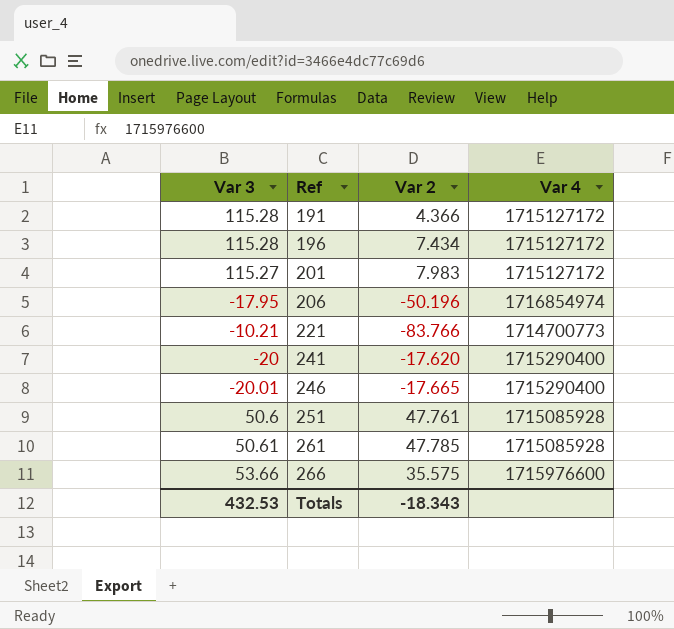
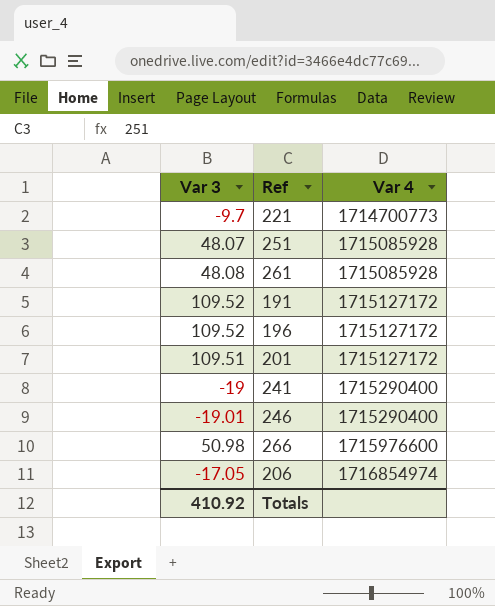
row order: Ref ascending -> Var 4 ascending
column Var 2 | position: 3 -> none
221 | Var 3: -10.21 -> -9.7
251 | Var 3: 50.6 -> 48.07
261 | Var 3: 50.61 -> 48.08
191 | Var 3: 115.28 -> 109.52
196 | Var 3: 115.28 -> 109.52
201 | Var 3: 115.27 -> 109.51
241 | Var 3: -20 -> -19
246 | Var 3: -20.01 -> -19.01
266 | Var 3: 53.66 -> 50.98
206 | Var 3: -17.95 -> -17.05
Totals | Var 3: 432.53 -> 410.92

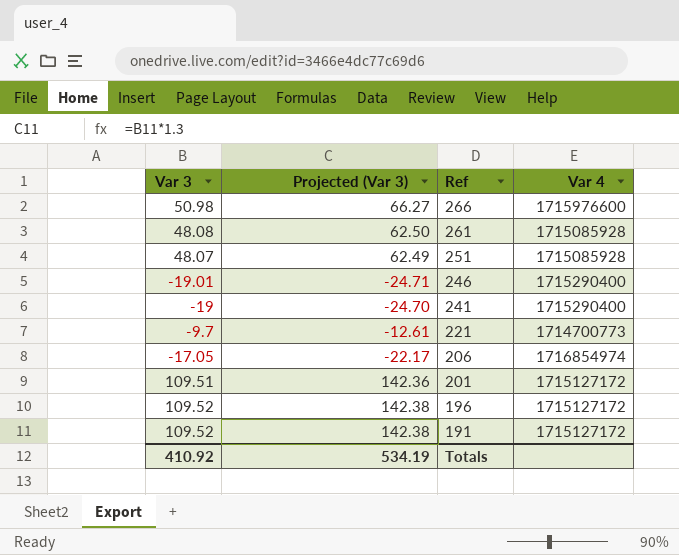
row order: Var 4 ascending -> Ref descending
column Projected (Var 3) | formula: none -> [Var 3] * 1.3

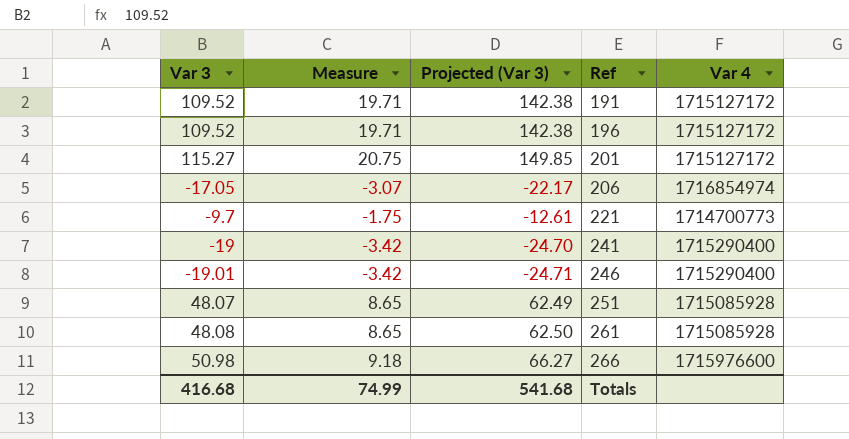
row order: Ref descending -> Ref ascending
column Measure | formula: none -> [Var 3] * 0.18
201 | Var 3: 109.51 -> 115.27
201 | Projected (Var 3): 142.36 -> 149.85
Totals | Var 3: 410.92 -> 416.68
Totals | Projected (Var 3): 534.19 -> 541.68

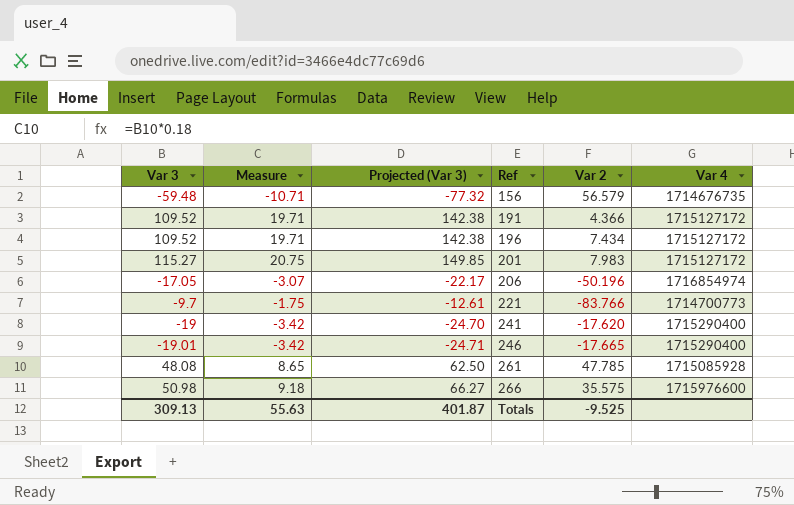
column Var 2 | position: none -> 5
row 251: 48.07 | 8.65 | 62.49 | 1715085928 -> none
row 156: none -> -59.48 | -10.71 | -77.32 | 56.579 | 1714676735
Totals | Var 3: 416.68 -> 309.13
Totals | Measure: 74.99 -> 55.63
Totals | Projected (Var 3): 541.68 -> 401.87

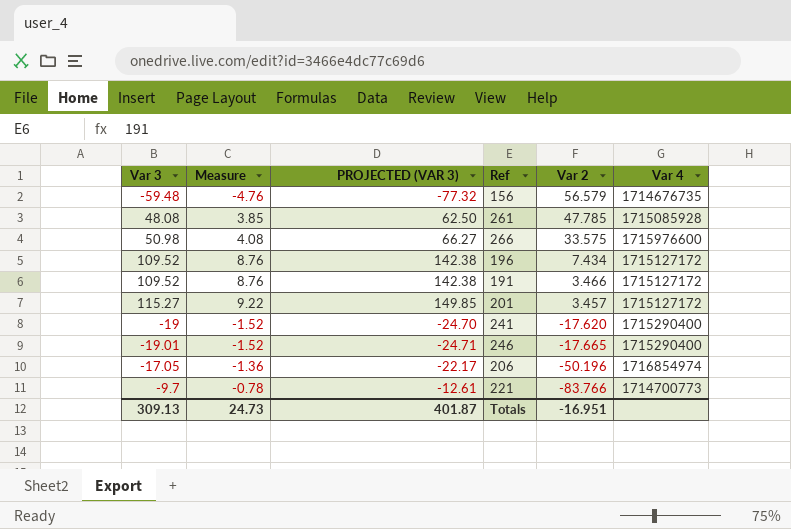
row order: Ref ascending -> Var 2 descending
column Measure | formula: [Var 3] * 0.18 -> [Var 3] * 0.08
column name: Projected (Var 3) -> PROJECTED (VAR 3)
266 | Var 2: 35.575 -> 33.575
191 | Var 2: 4.366 -> 3.466
201 | Var 2: 7.983 -> 3.457
Totals | Measure: 55.63 -> 24.73
Totals | Var 2: -9.525 -> -16.951

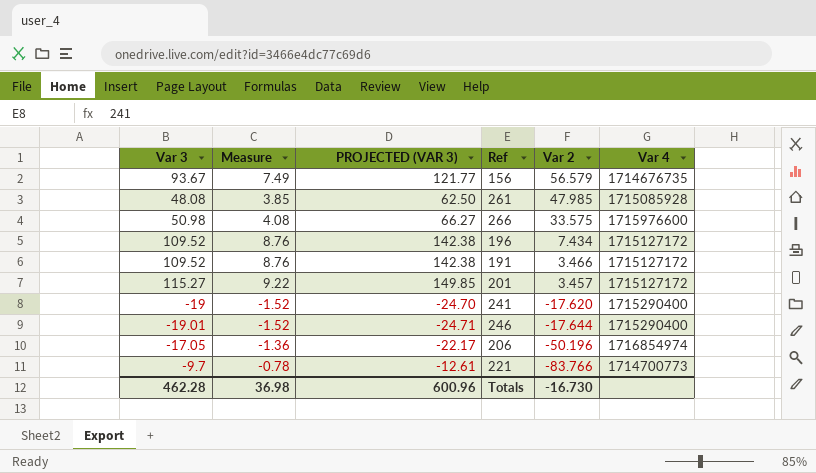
156 | Var 3: -59.48 -> 93.67
156 | Measure: -4.76 -> 7.49
156 | PROJECTED (VAR 3): -77.32 -> 121.77
261 | Var 2: 47.785 -> 47.985
246 | Var 2: -17.665 -> -17.644
Totals | Var 3: 309.13 -> 462.28
Totals | Measure: 24.73 -> 36.98
Totals | PROJECTED (VAR 3): 401.87 -> 600.96
Totals | Var 2: -16.951 -> -16.730

